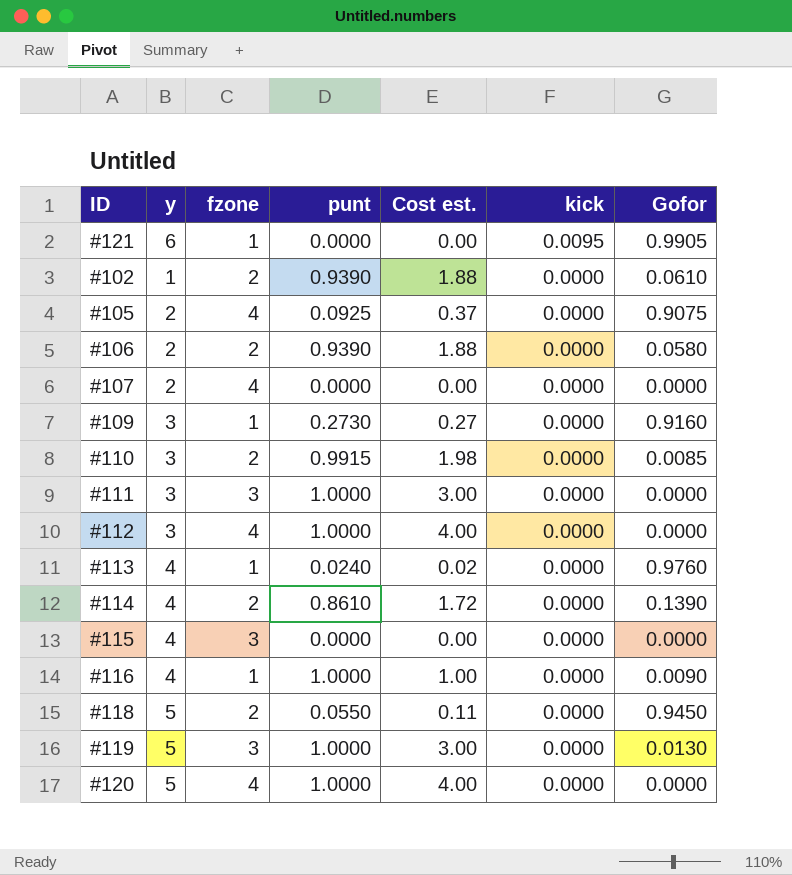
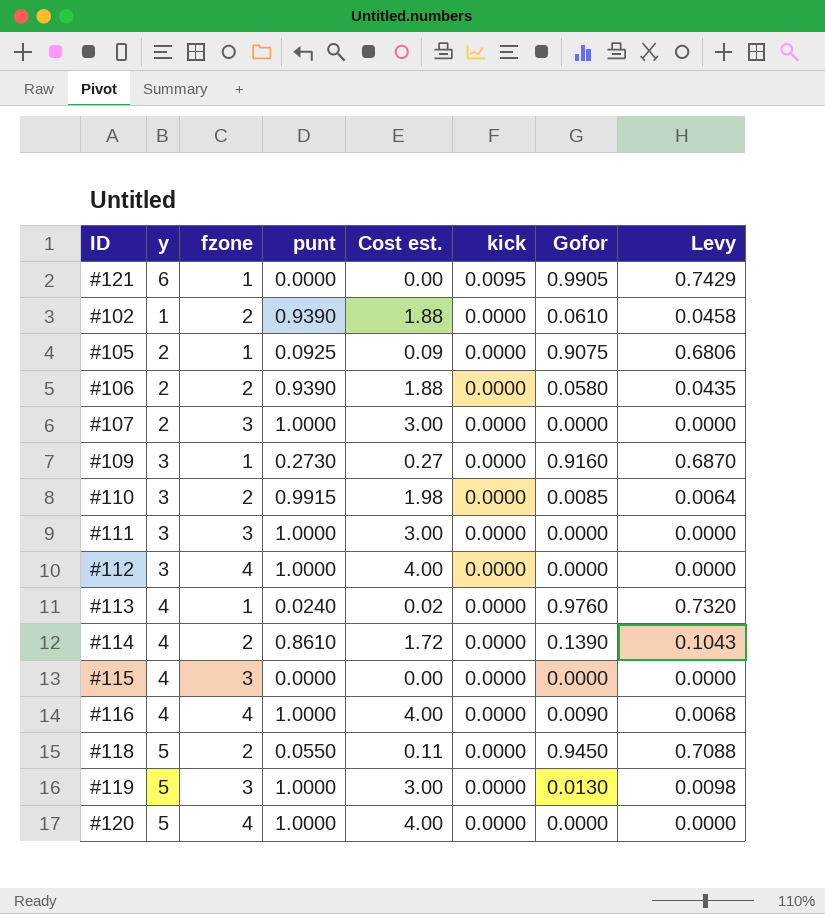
column Levy | formula: none -> [Gofor] * 0.75
#105 | fzone: 4 -> 1
#105 | Cost est.: 0.37 -> 0.09
#107 | fzone: 4 -> 3
#107 | punt: 0.0000 -> 1.0000
#107 | Cost est.: 0.00 -> 3.00
#116 | fzone: 1 -> 4
#116 | Cost est.: 1.00 -> 4.00

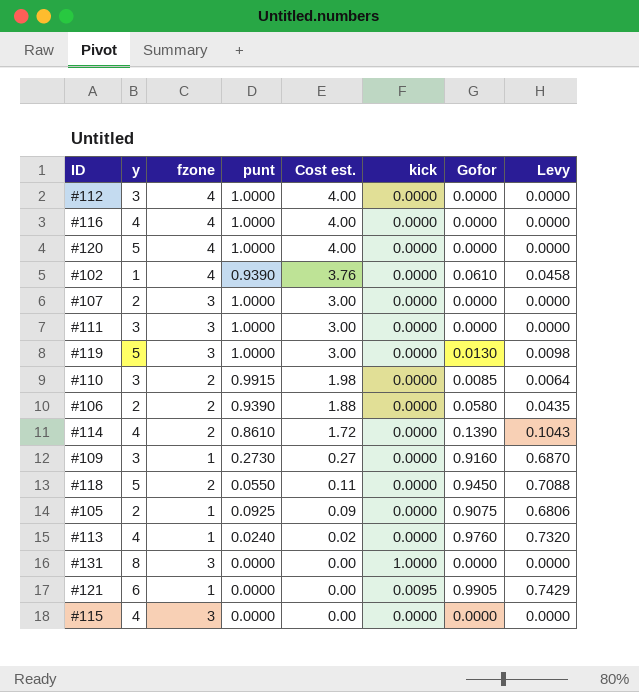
row order: kick descending -> Cost est. descending
#116 | Gofor: 0.0090 -> 0.0000
#116 | Levy: 0.0068 -> 0.0000
#102 | fzone: 2 -> 4
#102 | Cost est.: 1.88 -> 3.76
row #131: none -> 8 | 3 | 0.0000 | 0.00 | 1.0000 | 0.0000 | 0.0000

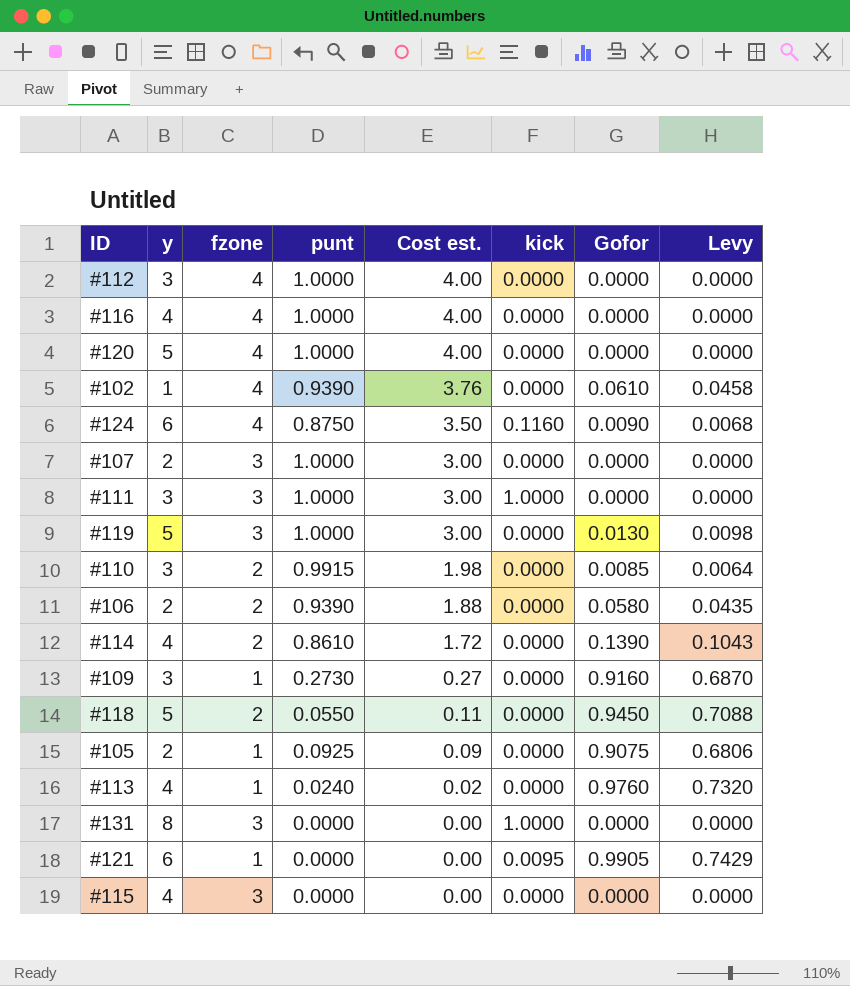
row #124: none -> 6 | 4 | 0.8750 | 3.50 | 0.1160 | 0.0090 | 0.0068
#111 | kick: 0.0000 -> 1.0000

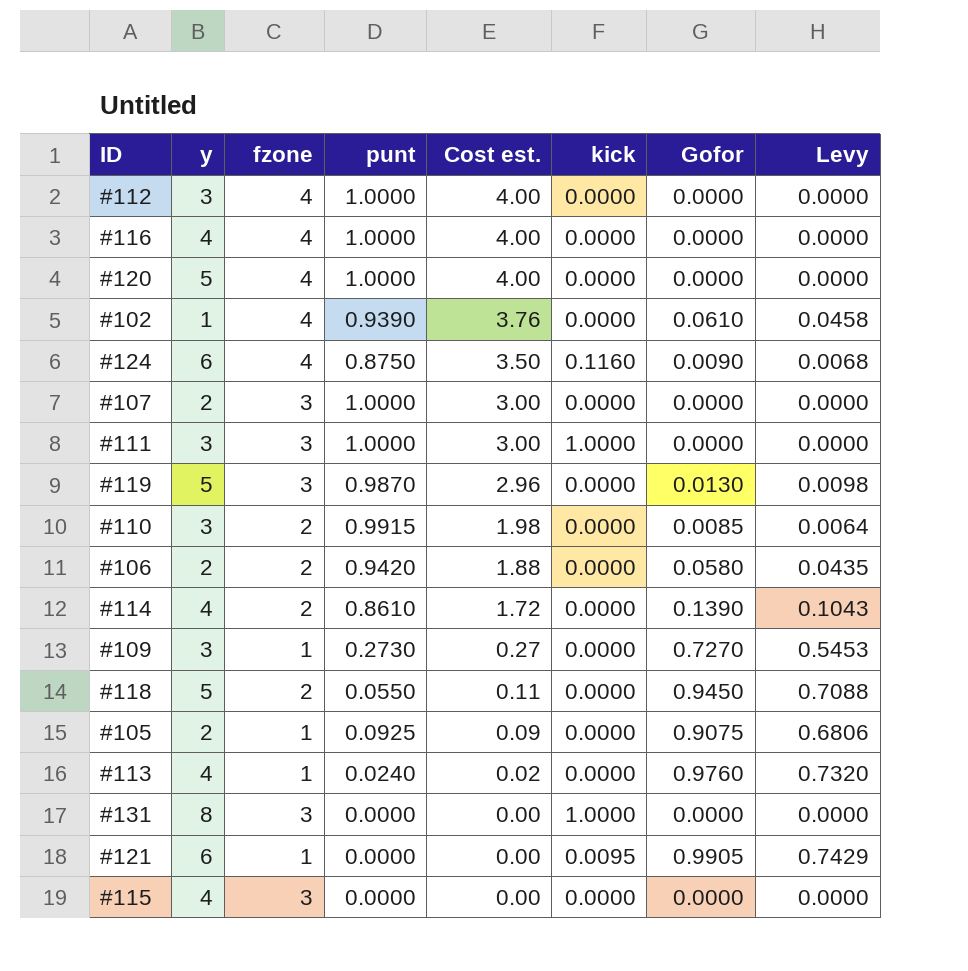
#119 | punt: 1.0000 -> 0.9870
#119 | Cost est.: 3.00 -> 2.96
#106 | punt: 0.9390 -> 0.9420
#109 | Gofor: 0.9160 -> 0.7270
#109 | Levy: 0.6870 -> 0.5453

